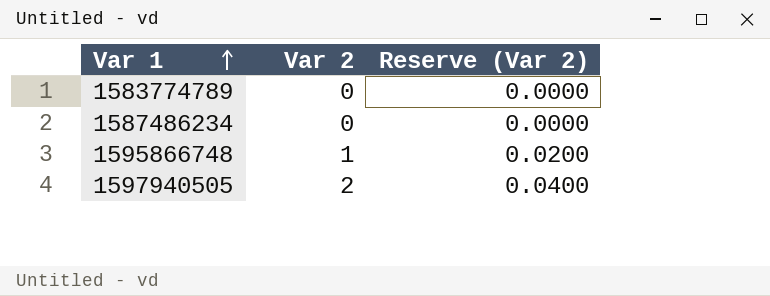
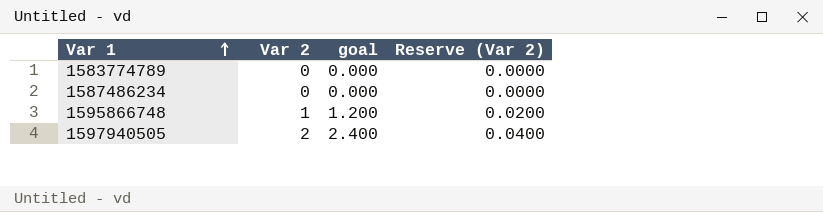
column goal | formula: none -> [Var 2] * 1.2

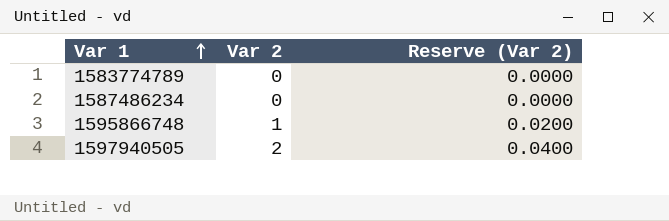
column goal | formula: [Var 2] * 1.2 -> none

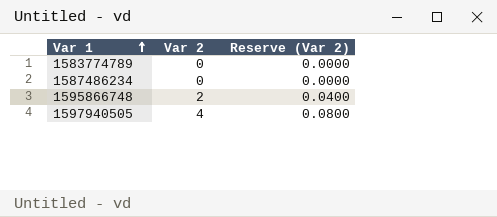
1595866748 | Var 2: 1 -> 2
1595866748 | Reserve (Var 2): 0.0200 -> 0.0400
1597940505 | Var 2: 2 -> 4
1597940505 | Reserve (Var 2): 0.0400 -> 0.0800

